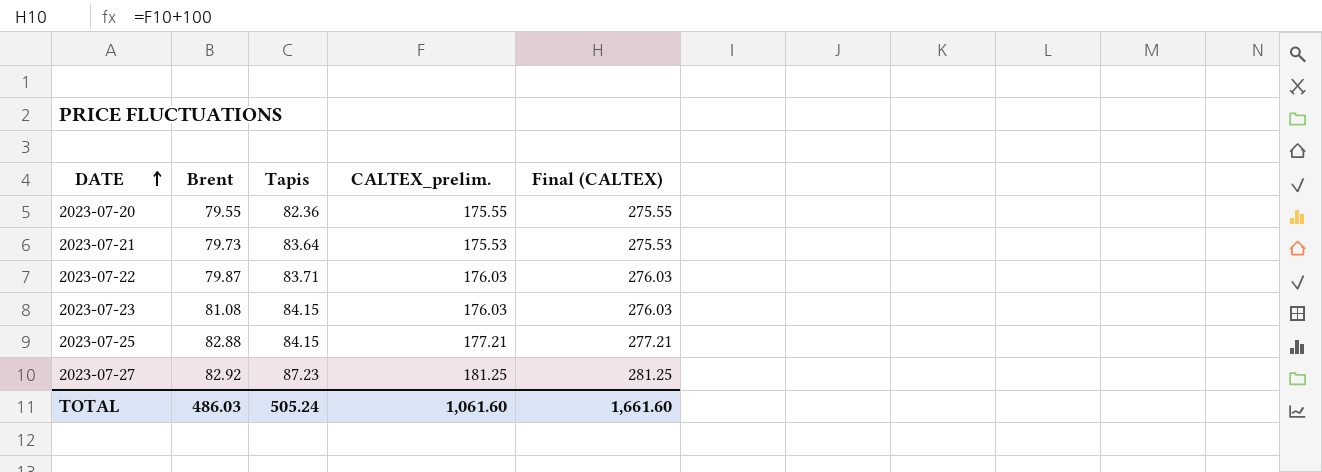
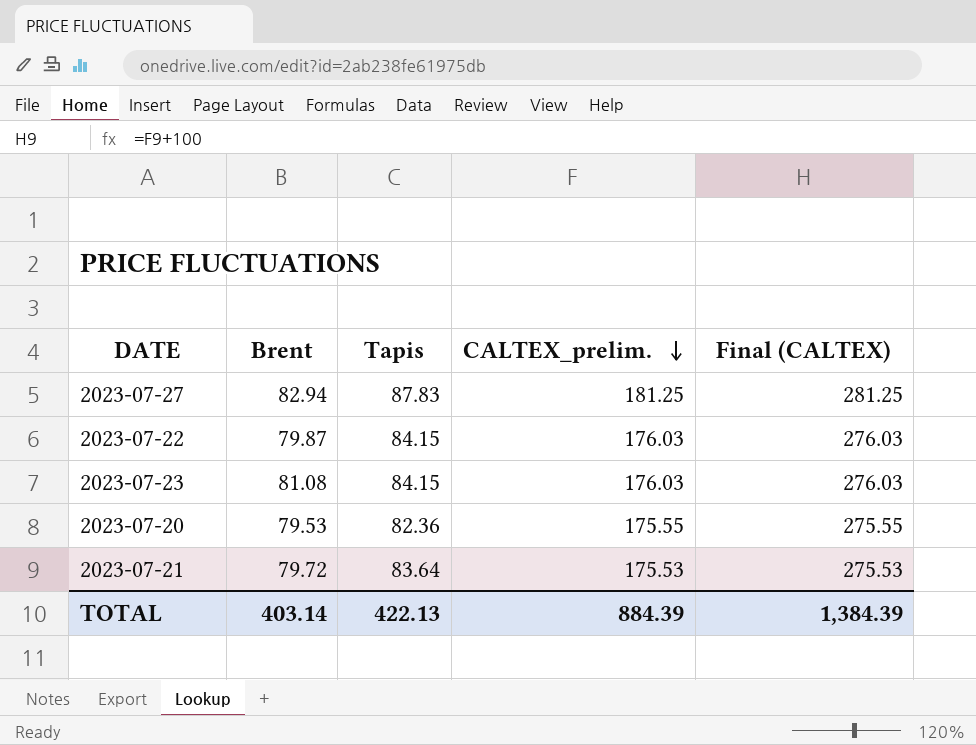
row order: DATE ascending -> CALTEX_prelim. descending
row 2023-07-25: 82.88 | 84.15 | 177.21 | 277.21 -> none
2023-07-27 | Brent: 82.92 -> 82.94
2023-07-27 | Tapis: 87.23 -> 87.83
2023-07-22 | Tapis: 83.71 -> 84.15
2023-07-20 | Brent: 79.55 -> 79.53
2023-07-21 | Brent: 79.73 -> 79.72
TOTAL | Brent: 486.03 -> 403.14
TOTAL | Tapis: 505.24 -> 422.13
TOTAL | CALTEX_prelim.: 1,061.60 -> 884.39
TOTAL | Final (CALTEX): 1,661.60 -> 1,384.39

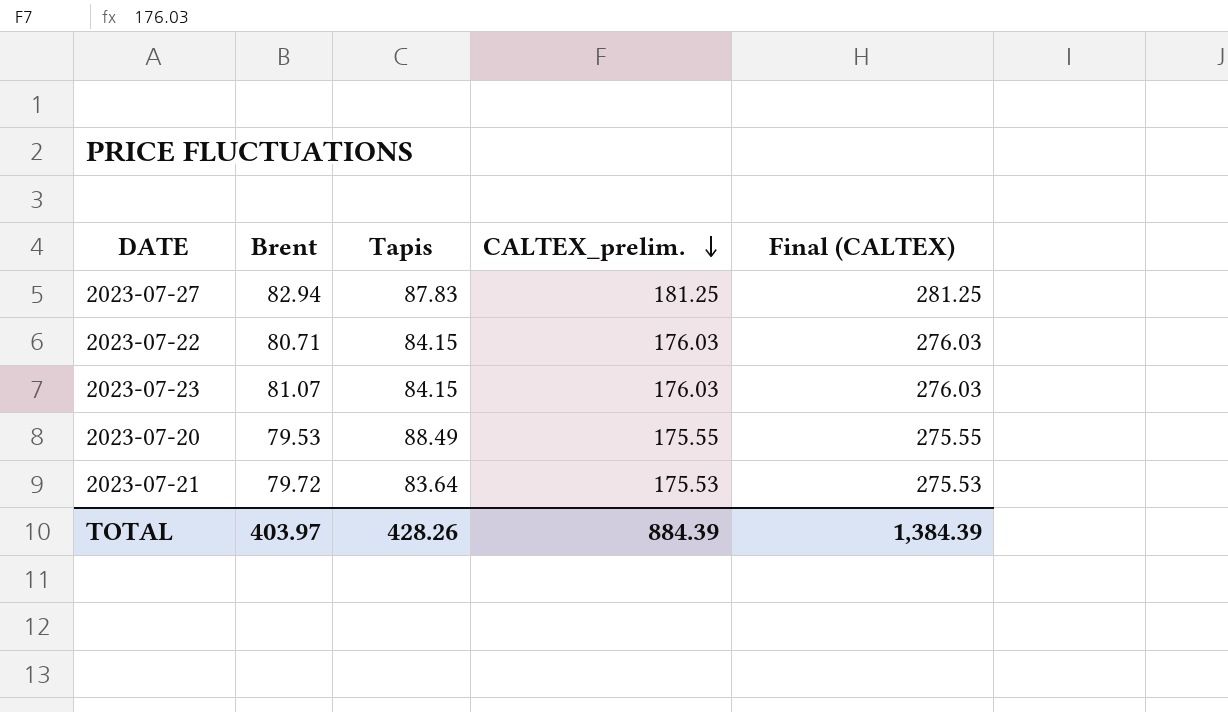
2023-07-22 | Brent: 79.87 -> 80.71
2023-07-23 | Brent: 81.08 -> 81.07
2023-07-20 | Tapis: 82.36 -> 88.49
TOTAL | Brent: 403.14 -> 403.97
TOTAL | Tapis: 422.13 -> 428.26

